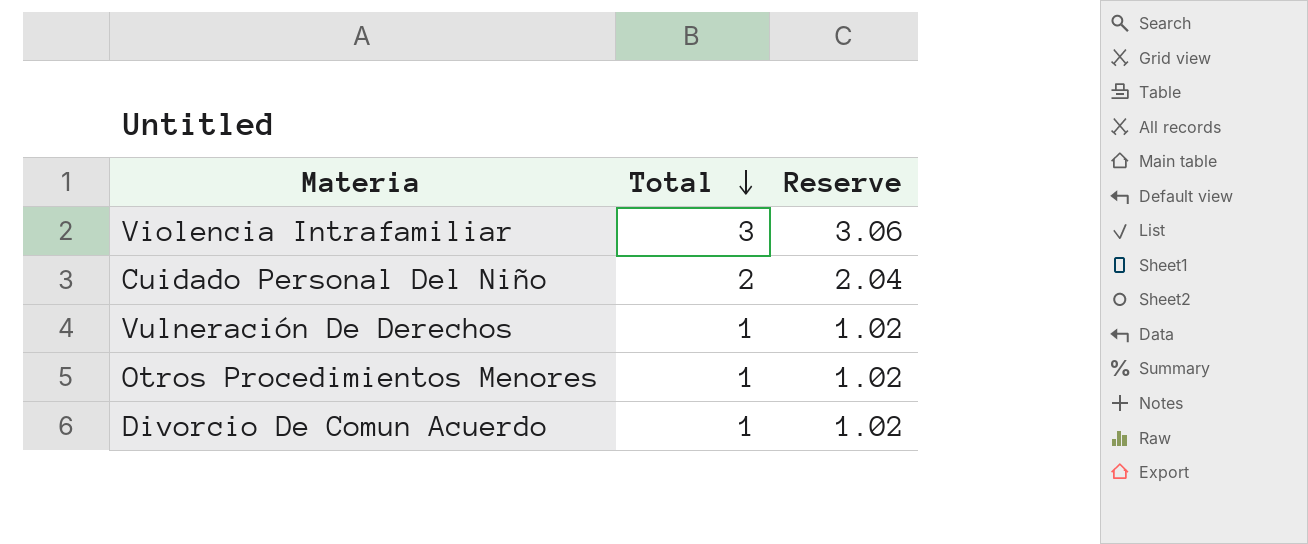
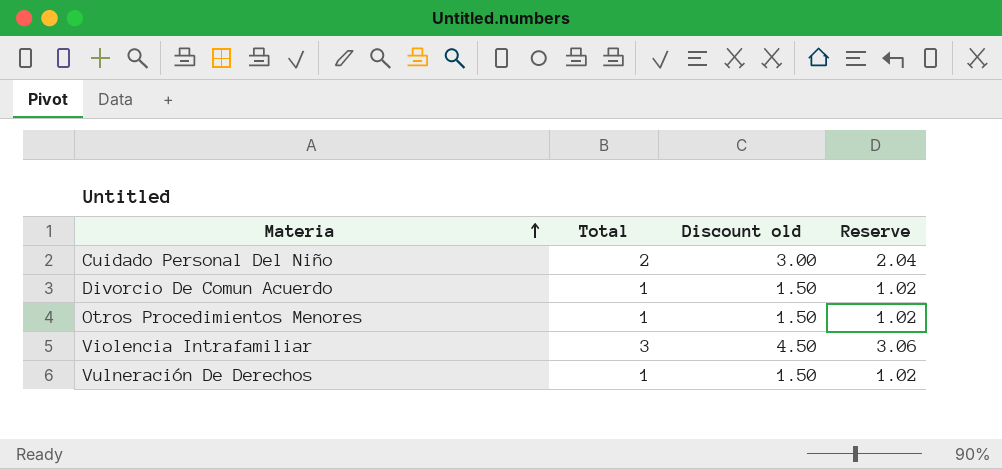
row order: Total descending -> Materia ascending
column Discount old | formula: none -> [Total] * 1.5

